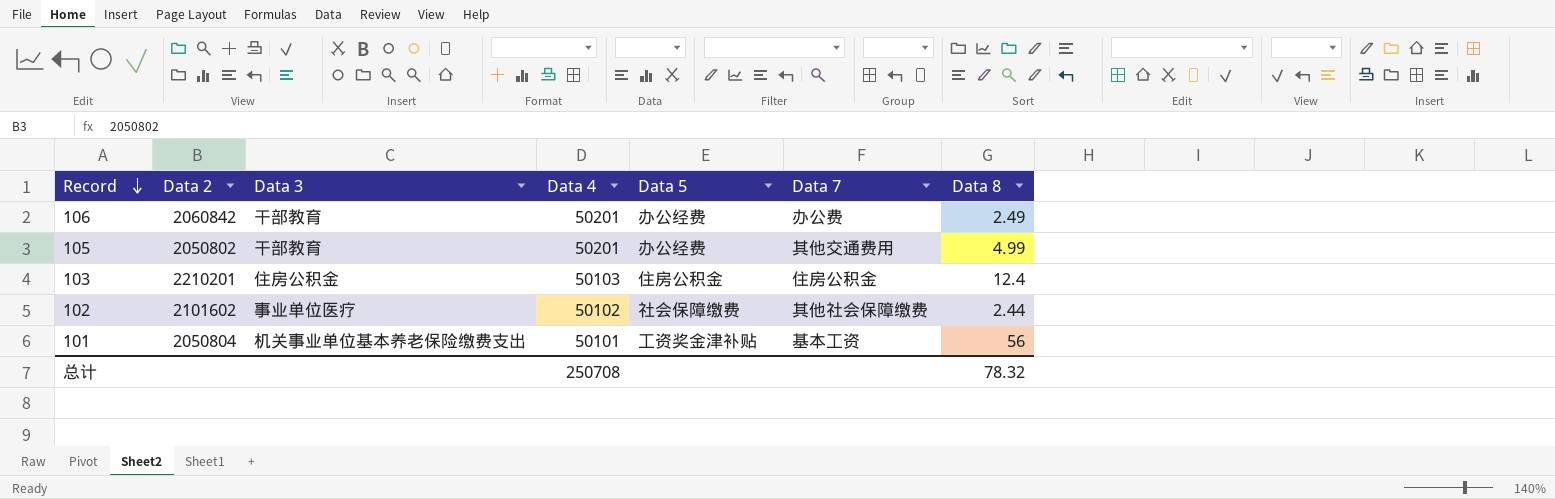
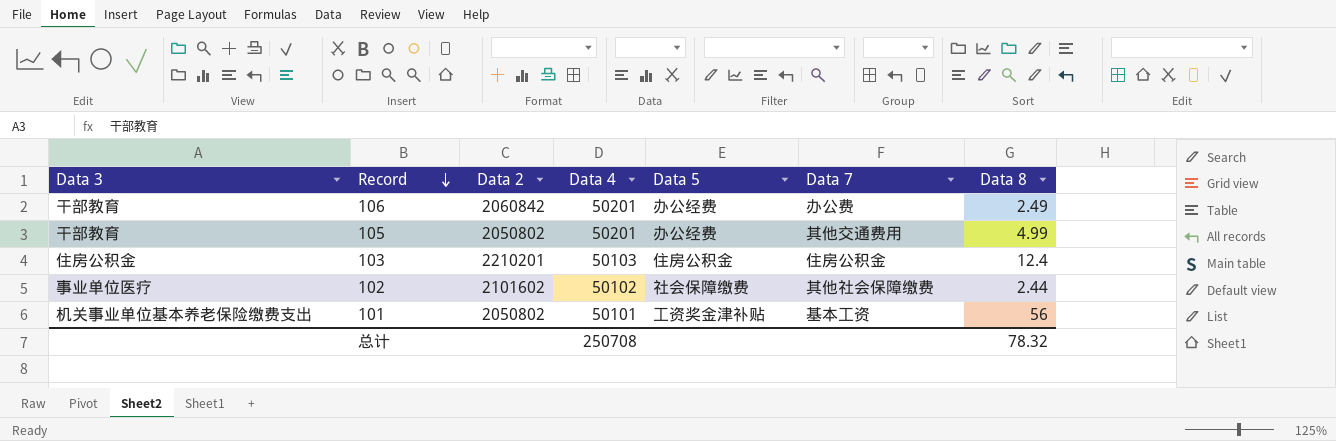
column Data 3 | position: 3 -> 1
101 | Data 2: 2050804 -> 2050802

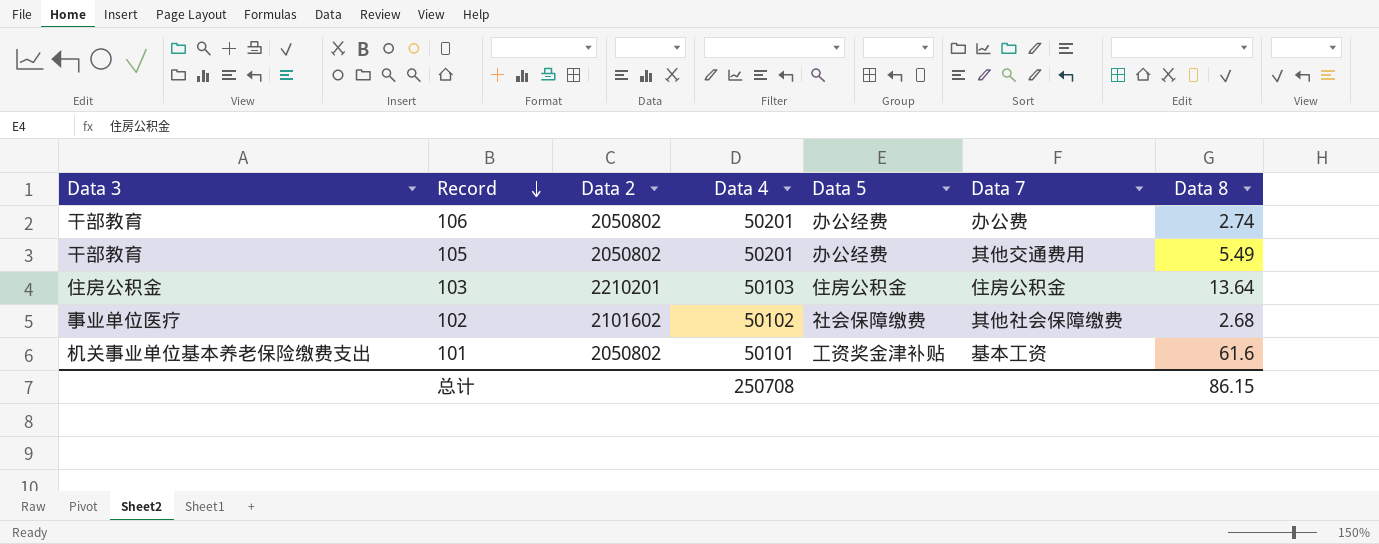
106 | Data 2: 2060842 -> 2050802
106 | Data 8: 2.49 -> 2.74
105 | Data 8: 4.99 -> 5.49
103 | Data 8: 12.4 -> 13.64
102 | Data 8: 2.44 -> 2.68
101 | Data 8: 56 -> 61.6
总计 | Data 8: 78.32 -> 86.15

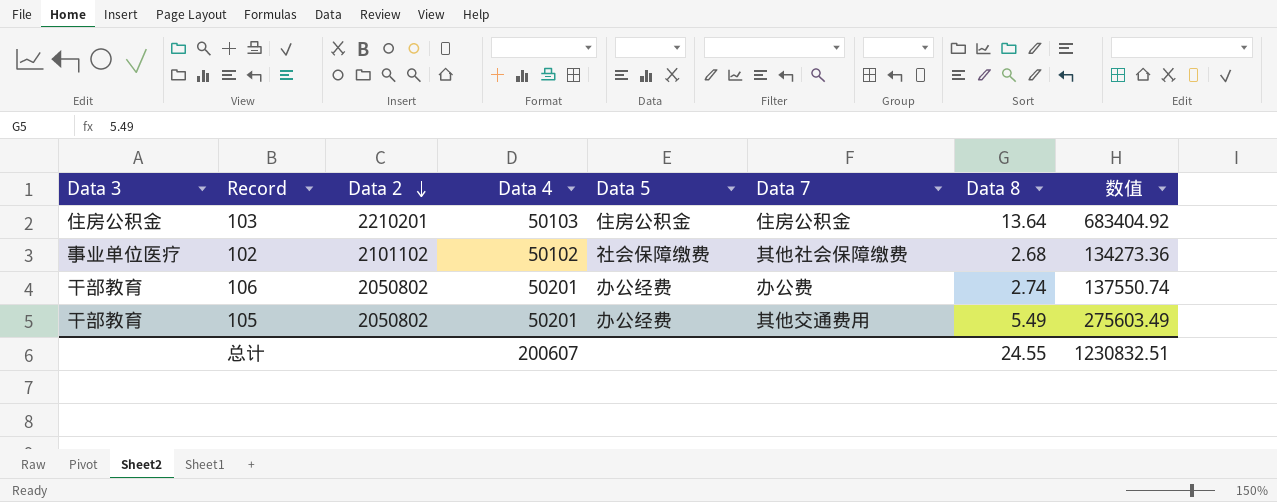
row order: Record descending -> Data 2 descending
column 数值 | formula: none -> [Data 4] * [Data 8]
row 101: 机关事业单位基本养老保险缴费支出 | 2050802 | 50101 | 工资奖金津补贴 | 基本工资 | 61.6 -> none
102 | Data 2: 2101602 -> 2101102
总计 | Data 4: 250708 -> 200607
总计 | Data 8: 86.15 -> 24.55

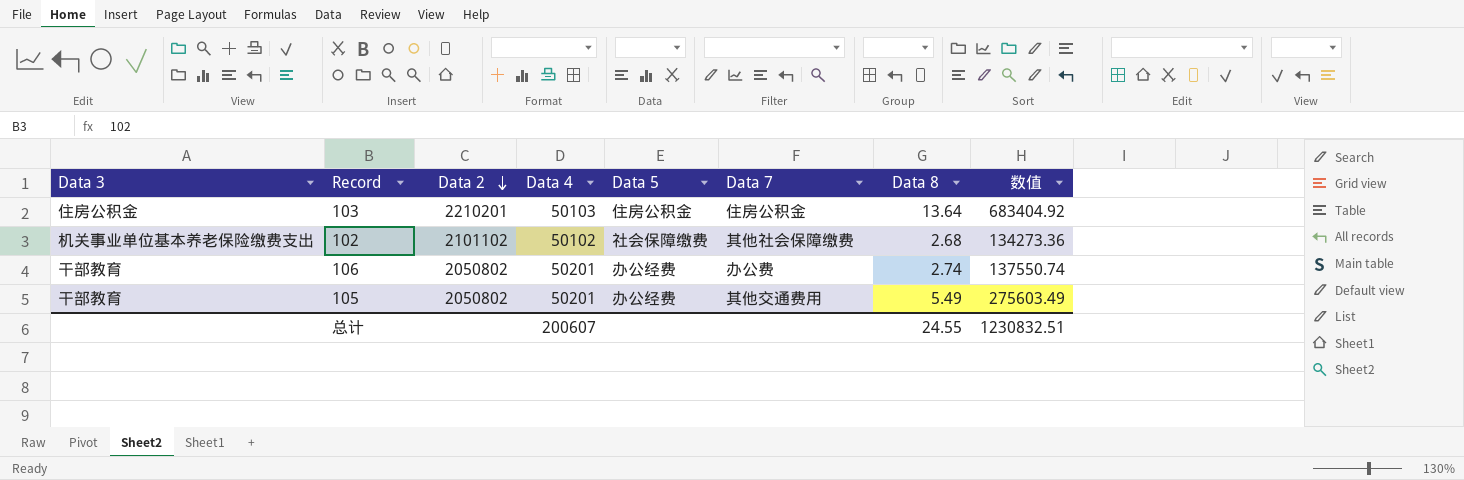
102 | Data 3: 事业单位医疗 -> 机关事业单位基本养老保险缴费支出

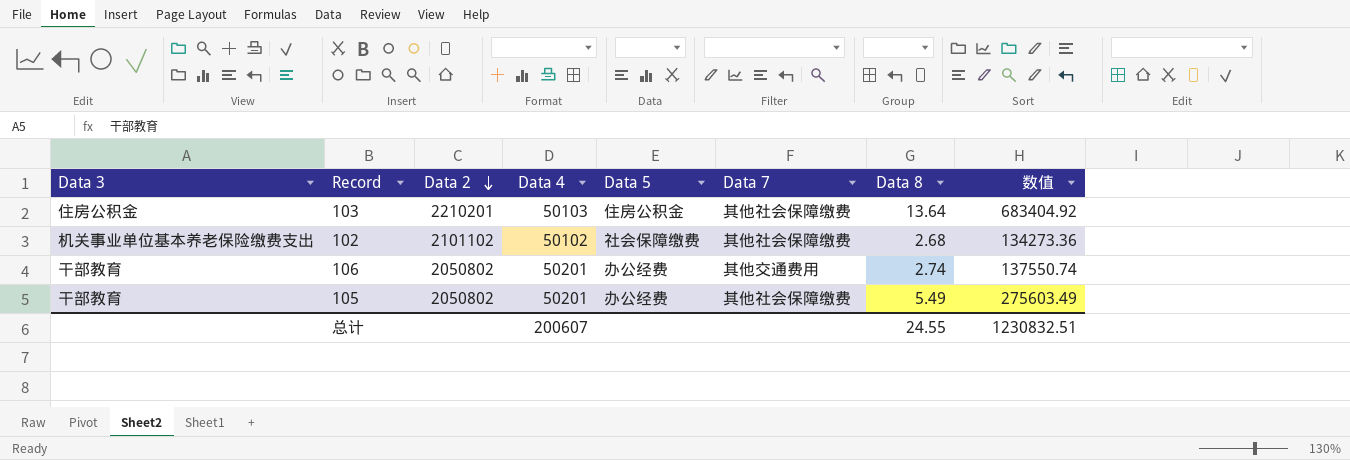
103 | Data 7: 住房公积金 -> 其他社会保障缴费
106 | Data 7: 办公费 -> 其他交通费用
105 | Data 7: 其他交通费用 -> 其他社会保障缴费

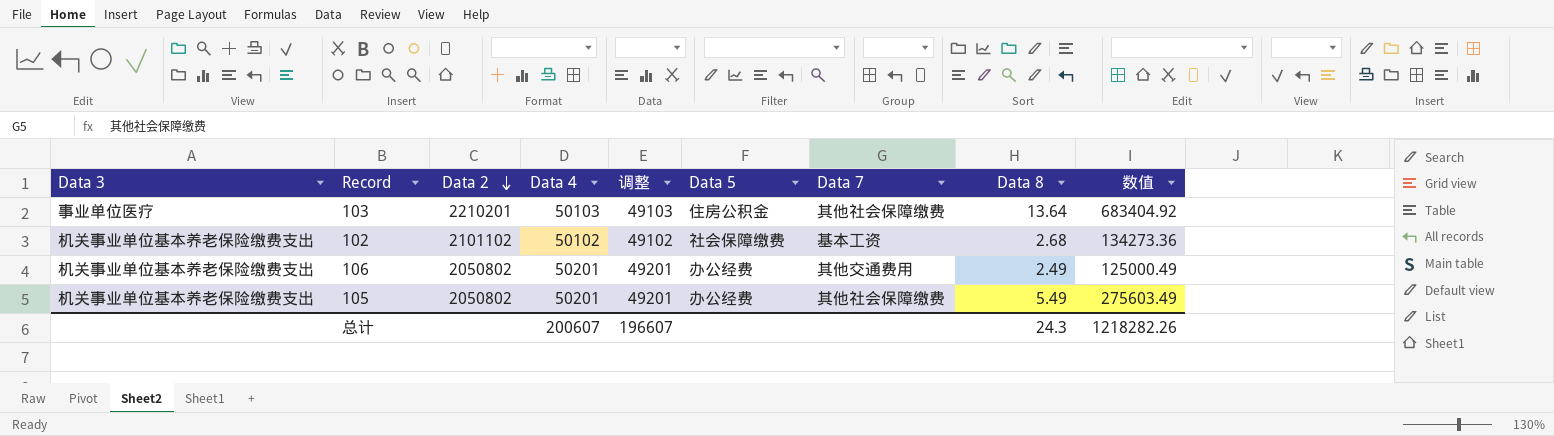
column 调整 | formula: none -> [Data 4] - 1000
103 | Data 3: 住房公积金 -> 事业单位医疗
102 | Data 7: 其他社会保障缴费 -> 基本工资
106 | Data 3: 干部教育 -> 机关事业单位基本养老保险缴费支出
106 | Data 8: 2.74 -> 2.49
106 | 数值: 137550.74 -> 125000.49
105 | Data 3: 干部教育 -> 机关事业单位基本养老保险缴费支出
总计 | Data 8: 24.55 -> 24.3
总计 | 数值: 1230832.51 -> 1218282.26

